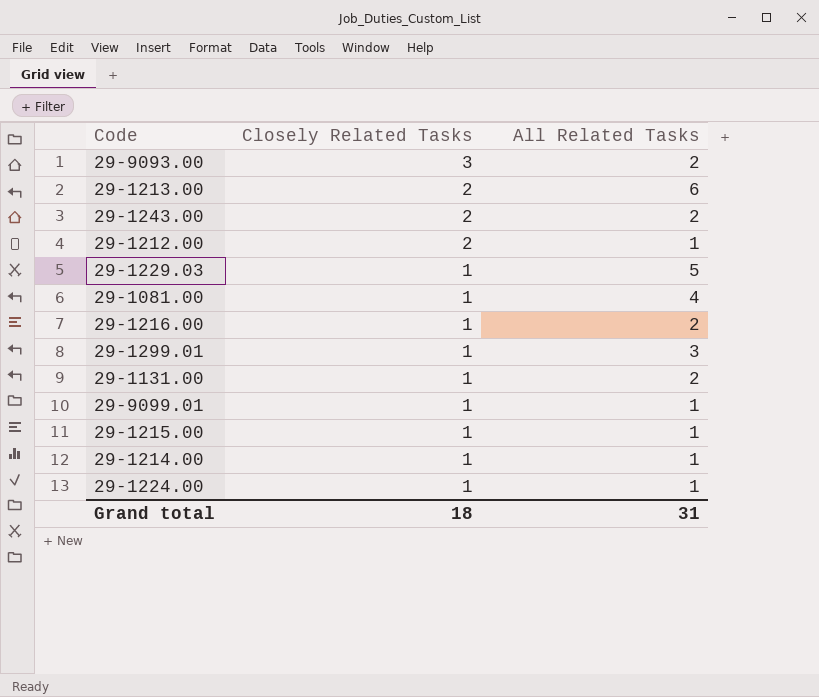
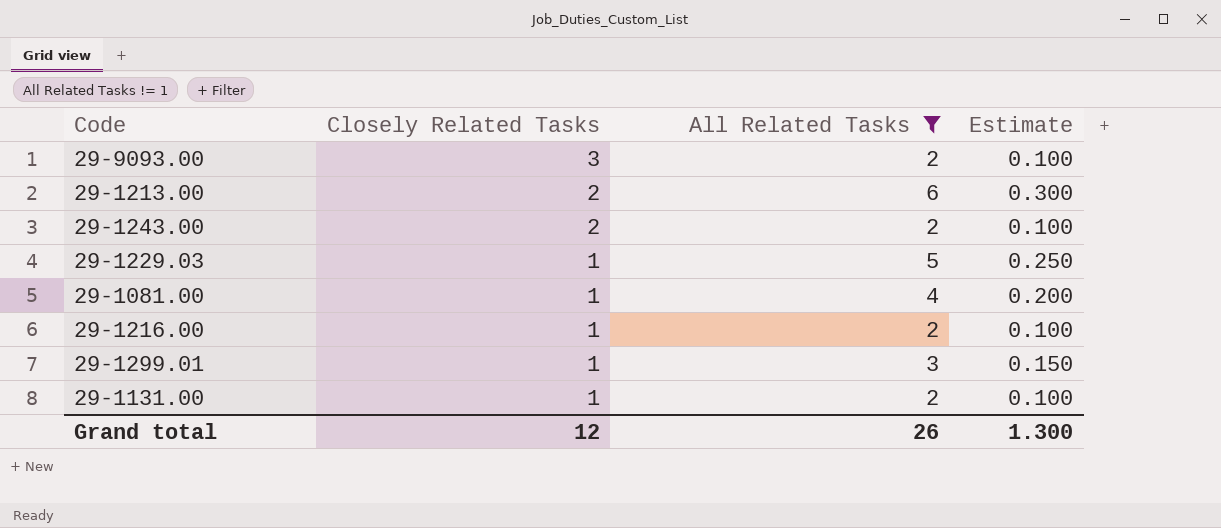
filter: none -> All Related Tasks != 1
column Estimate | formula: none -> [All Related Tasks] * 0.05
Grand total | Closely Related Tasks: 18 -> 12
Grand total | All Related Tasks: 31 -> 26

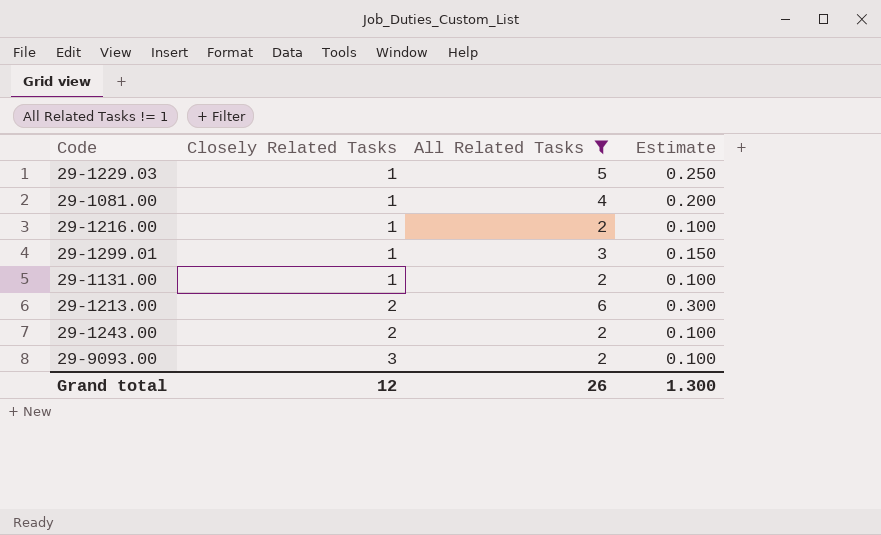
row order: Closely Related Tasks descending -> Closely Related Tasks ascending

